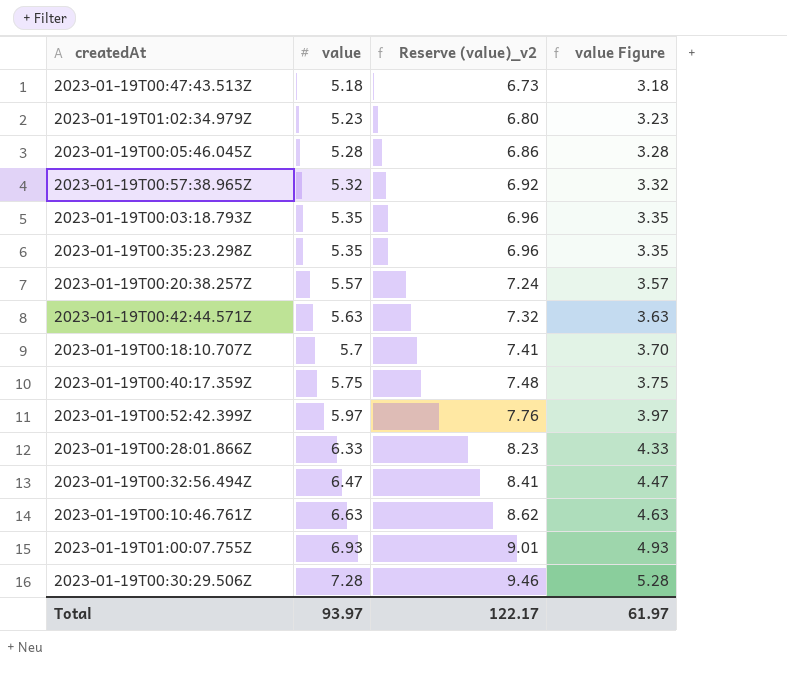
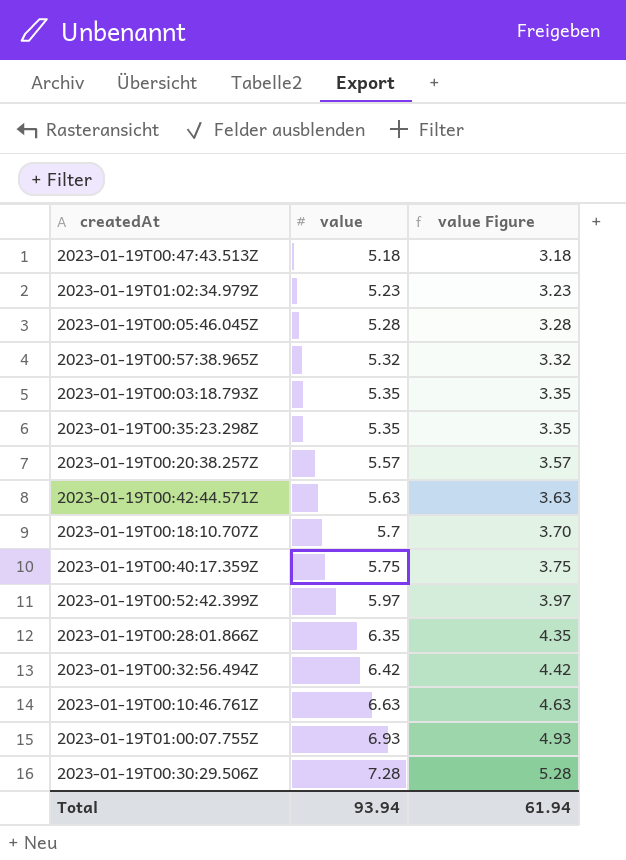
column Reserve (value)_v2 | formula: [value] * 1.3 -> none
2023-01-19T00:28:01.866Z | value: 6.33 -> 6.35
2023-01-19T00:28:01.866Z | value Figure: 4.33 -> 4.35
2023-01-19T00:32:56.494Z | value: 6.47 -> 6.42
2023-01-19T00:32:56.494Z | value Figure: 4.47 -> 4.42
Total | value: 93.97 -> 93.94
Total | value Figure: 61.97 -> 61.94

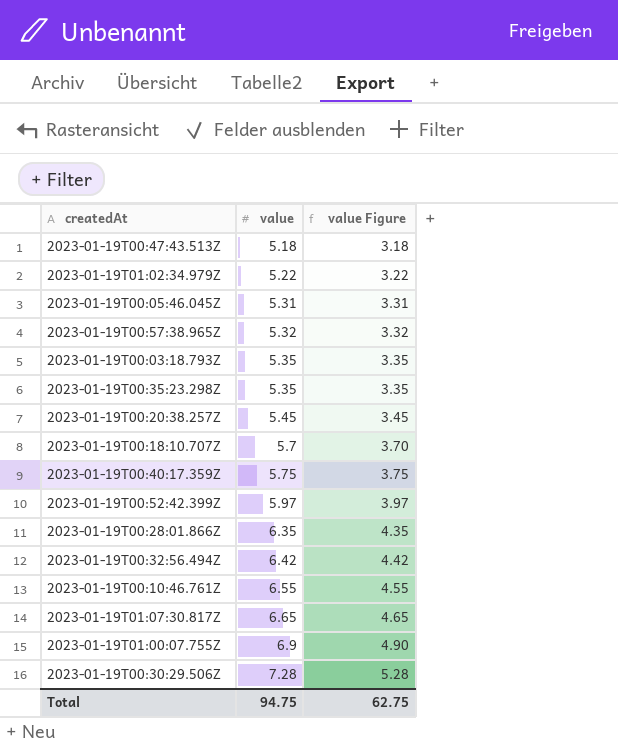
row 2023-01-19T00:42:44.571Z: 5.63 | 3.63 -> none
2023-01-19T01:02:34.979Z | value: 5.23 -> 5.22
2023-01-19T01:02:34.979Z | value Figure: 3.23 -> 3.22
2023-01-19T00:05:46.045Z | value: 5.28 -> 5.31
2023-01-19T00:05:46.045Z | value Figure: 3.28 -> 3.31
2023-01-19T00:20:38.257Z | value: 5.57 -> 5.45
2023-01-19T00:20:38.257Z | value Figure: 3.57 -> 3.45
2023-01-19T00:10:46.761Z | value: 6.63 -> 6.55
2023-01-19T00:10:46.761Z | value Figure: 4.63 -> 4.55
row 2023-01-19T01:07:30.817Z: none -> 6.65 | 4.65
2023-01-19T01:00:07.755Z | value: 6.93 -> 6.9
2023-01-19T01:00:07.755Z | value Figure: 4.93 -> 4.90
Total | value: 93.94 -> 94.75
Total | value Figure: 61.94 -> 62.75

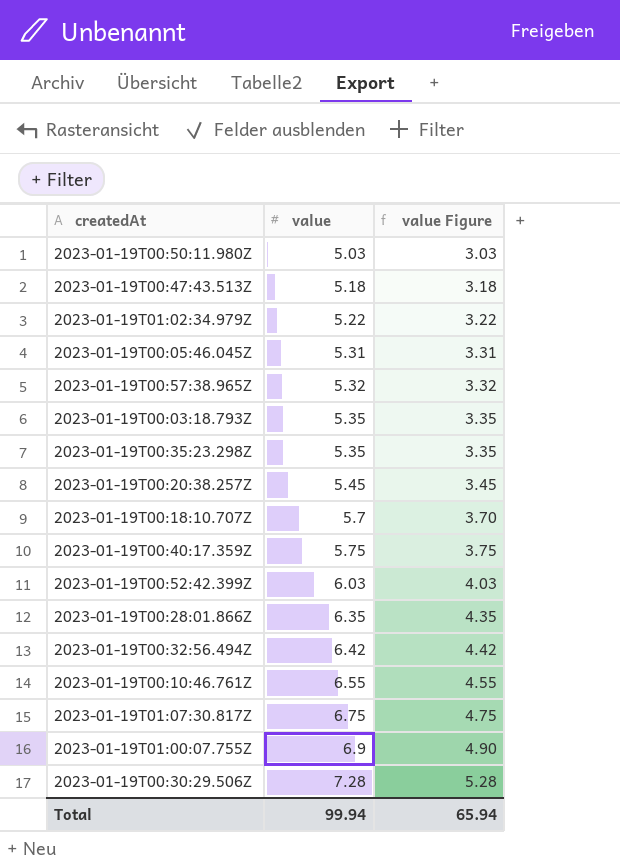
row 2023-01-19T00:50:11.980Z: none -> 5.03 | 3.03
2023-01-19T00:52:42.399Z | value: 5.97 -> 6.03
2023-01-19T00:52:42.399Z | value Figure: 3.97 -> 4.03
2023-01-19T01:07:30.817Z | value: 6.65 -> 6.75
2023-01-19T01:07:30.817Z | value Figure: 4.65 -> 4.75
Total | value: 94.75 -> 99.94
Total | value Figure: 62.75 -> 65.94

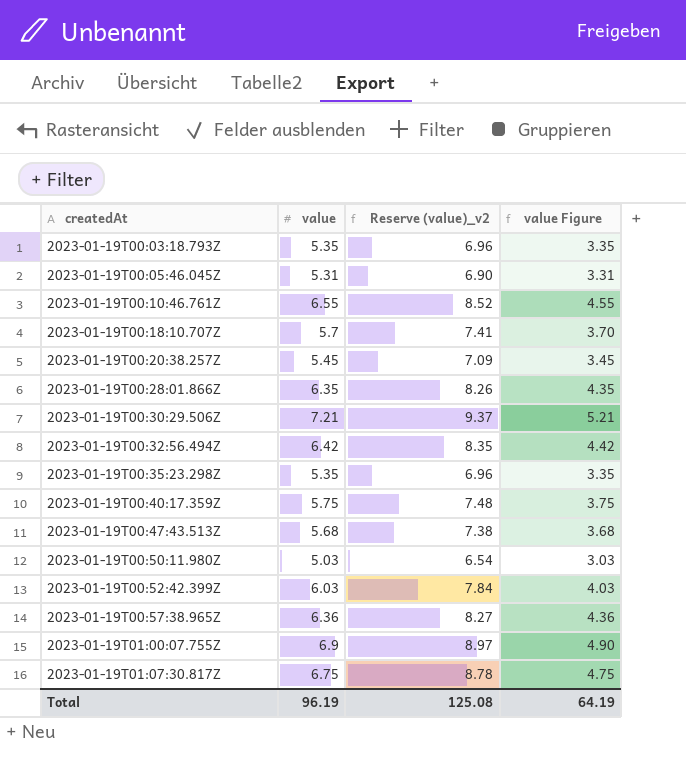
row order: value ascending -> createdAt ascending
column Reserve (value)_v2 | formula: none -> [value] * 1.3
row 2023-01-19T01:02:34.979Z: 5.22 | 3.22 -> none
2023-01-19T00:30:29.506Z | value: 7.28 -> 7.21
2023-01-19T00:30:29.506Z | value Figure: 5.28 -> 5.21
2023-01-19T00:47:43.513Z | value: 5.18 -> 5.68
2023-01-19T00:47:43.513Z | value Figure: 3.18 -> 3.68
2023-01-19T00:57:38.965Z | value: 5.32 -> 6.36
2023-01-19T00:57:38.965Z | value Figure: 3.32 -> 4.36
Total | value: 99.94 -> 96.19
Total | value Figure: 65.94 -> 64.19

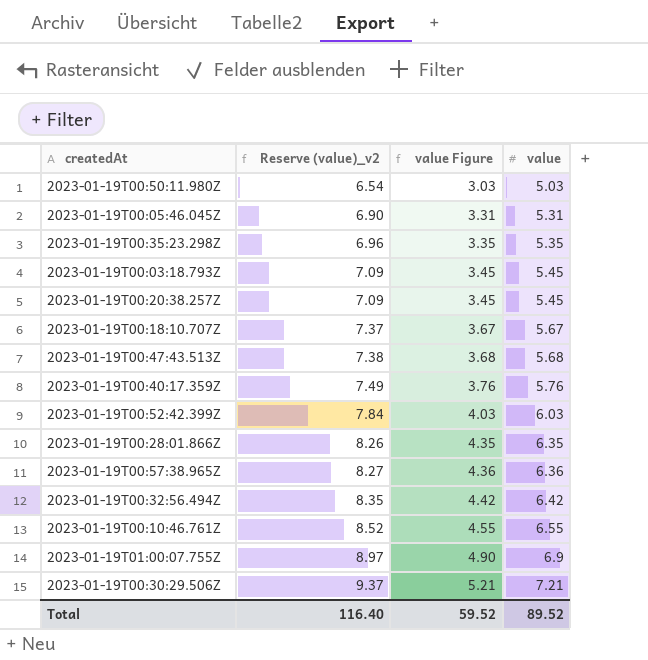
row order: createdAt ascending -> Reserve (value)_v2 ascending
column value | position: 2 -> 4
row 2023-01-19T01:07:30.817Z: 6.75 | 8.78 | 4.75 -> none
2023-01-19T00:03:18.793Z | Reserve (value)_v2: 6.96 -> 7.09
2023-01-19T00:03:18.793Z | value Figure: 3.35 -> 3.45
2023-01-19T00:03:18.793Z | value: 5.35 -> 5.45
2023-01-19T00:18:10.707Z | Reserve (value)_v2: 7.41 -> 7.37
2023-01-19T00:18:10.707Z | value Figure: 3.70 -> 3.67
2023-01-19T00:18:10.707Z | value: 5.7 -> 5.67
2023-01-19T00:40:17.359Z | Reserve (value)_v2: 7.48 -> 7.49
2023-01-19T00:40:17.359Z | value Figure: 3.75 -> 3.76
2023-01-19T00:40:17.359Z | value: 5.75 -> 5.76
Total | Reserve (value)_v2: 125.08 -> 116.40
Total | value Figure: 64.19 -> 59.52
Total | value: 96.19 -> 89.52

